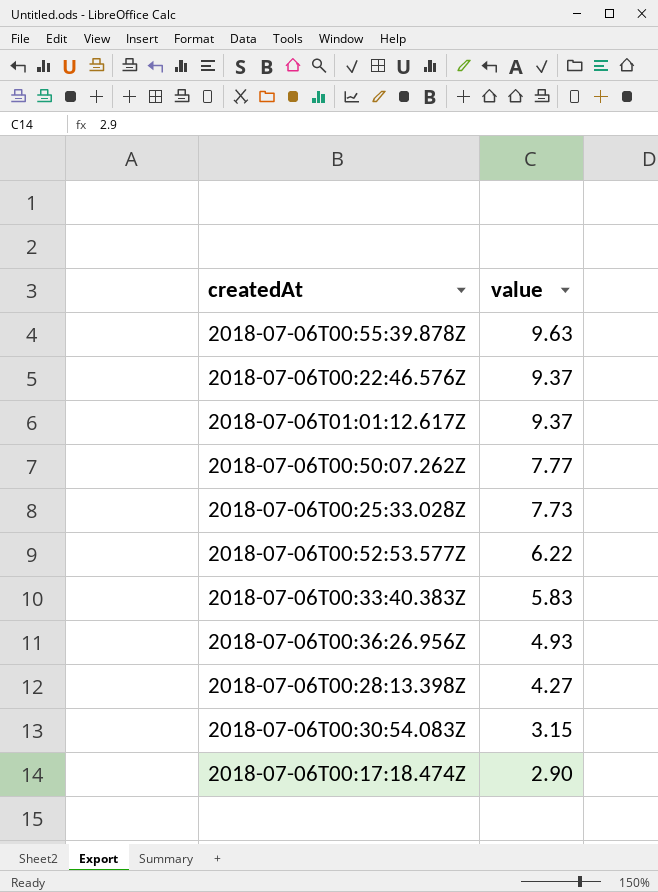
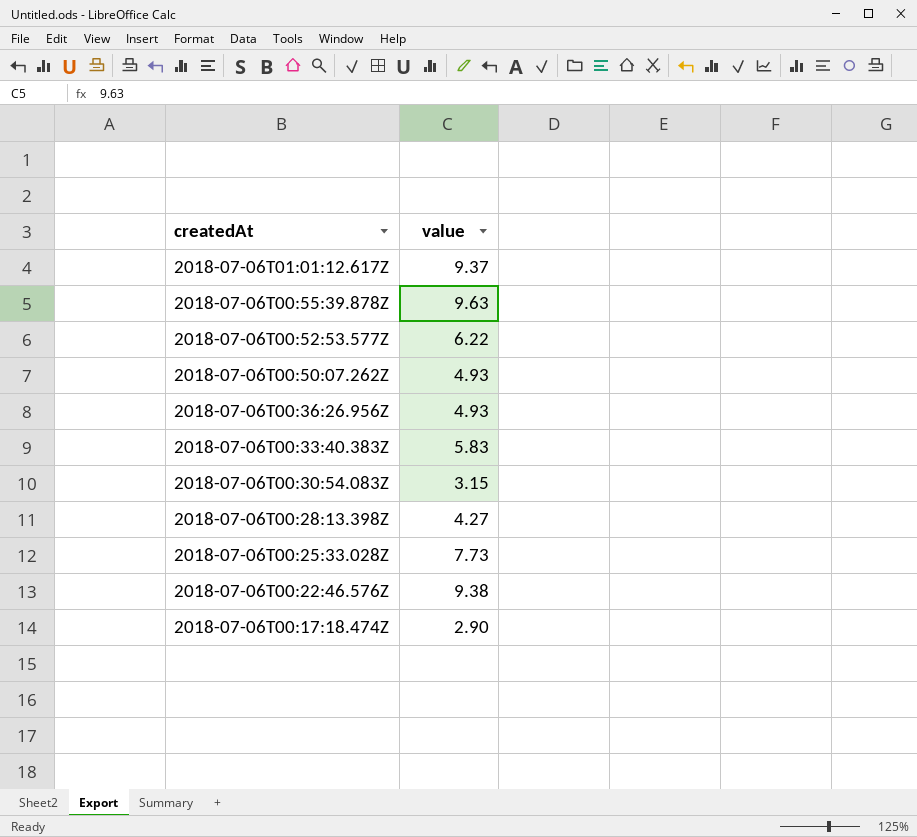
row order: value descending -> createdAt descending
2018-07-06T00:50:07.262Z | value: 7.77 -> 4.93
2018-07-06T00:22:46.576Z | value: 9.37 -> 9.38

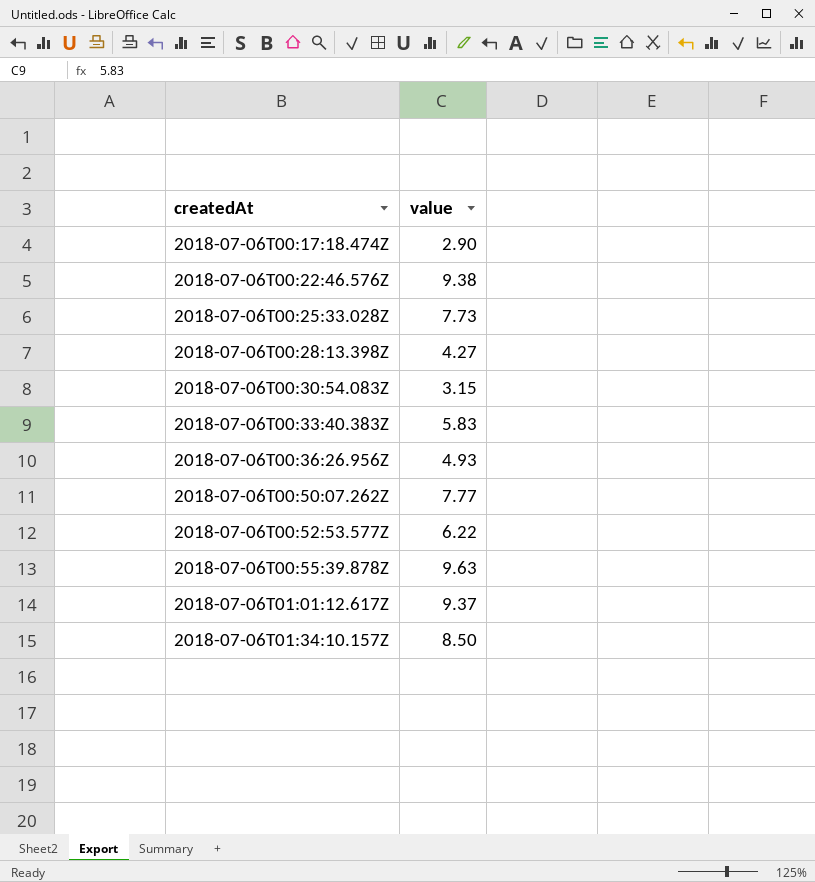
row order: createdAt descending -> createdAt ascending
2018-07-06T00:50:07.262Z | value: 4.93 -> 7.77
row 2018-07-06T01:34:10.157Z: none -> 8.50

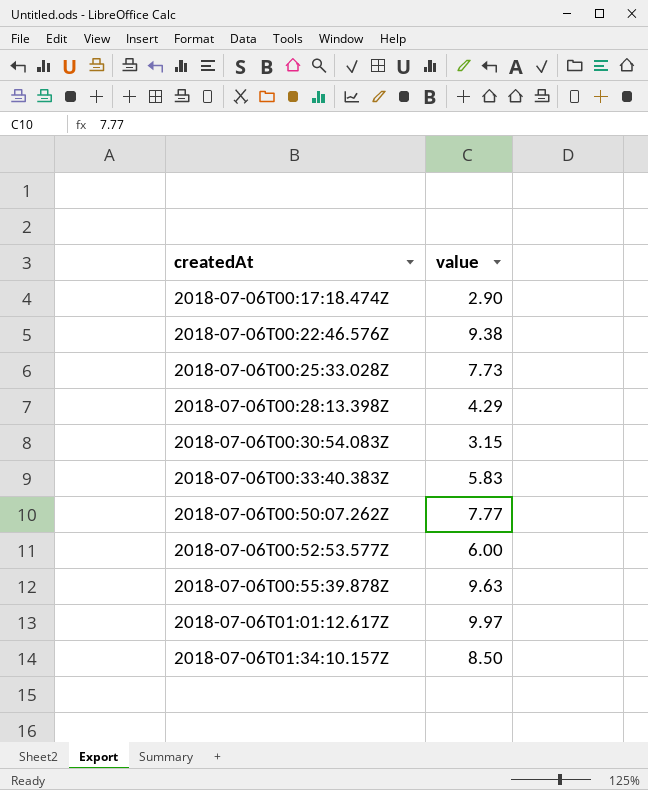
row 2018-07-06T00:36:26.956Z: 4.93 -> none
2018-07-06T00:28:13.398Z | value: 4.27 -> 4.29
2018-07-06T00:52:53.577Z | value: 6.22 -> 6.00
2018-07-06T01:01:12.617Z | value: 9.37 -> 9.97

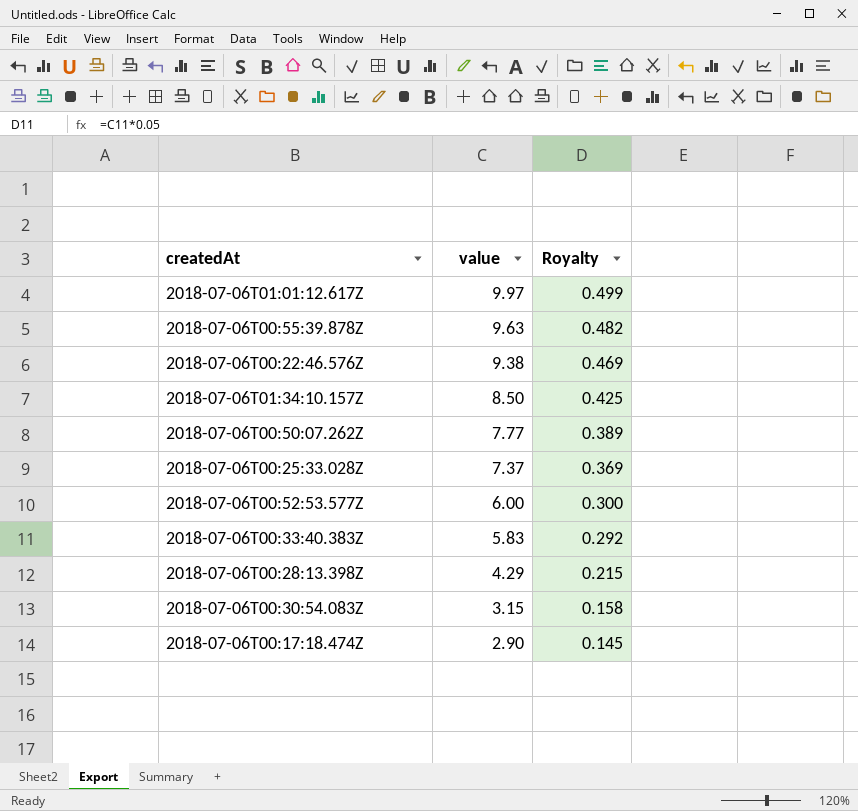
row order: createdAt ascending -> value descending
column Royalty | formula: none -> [value] * 0.05
2018-07-06T00:25:33.028Z | value: 7.73 -> 7.37

